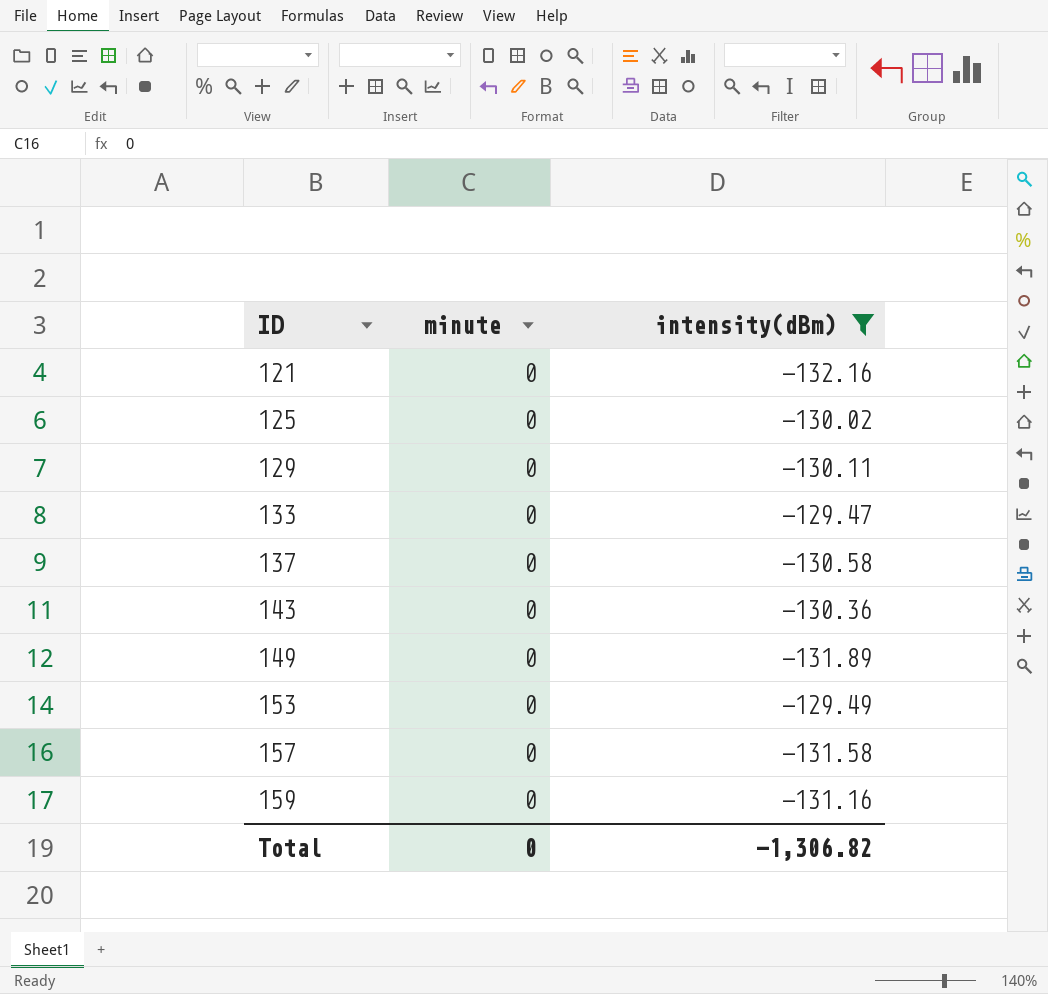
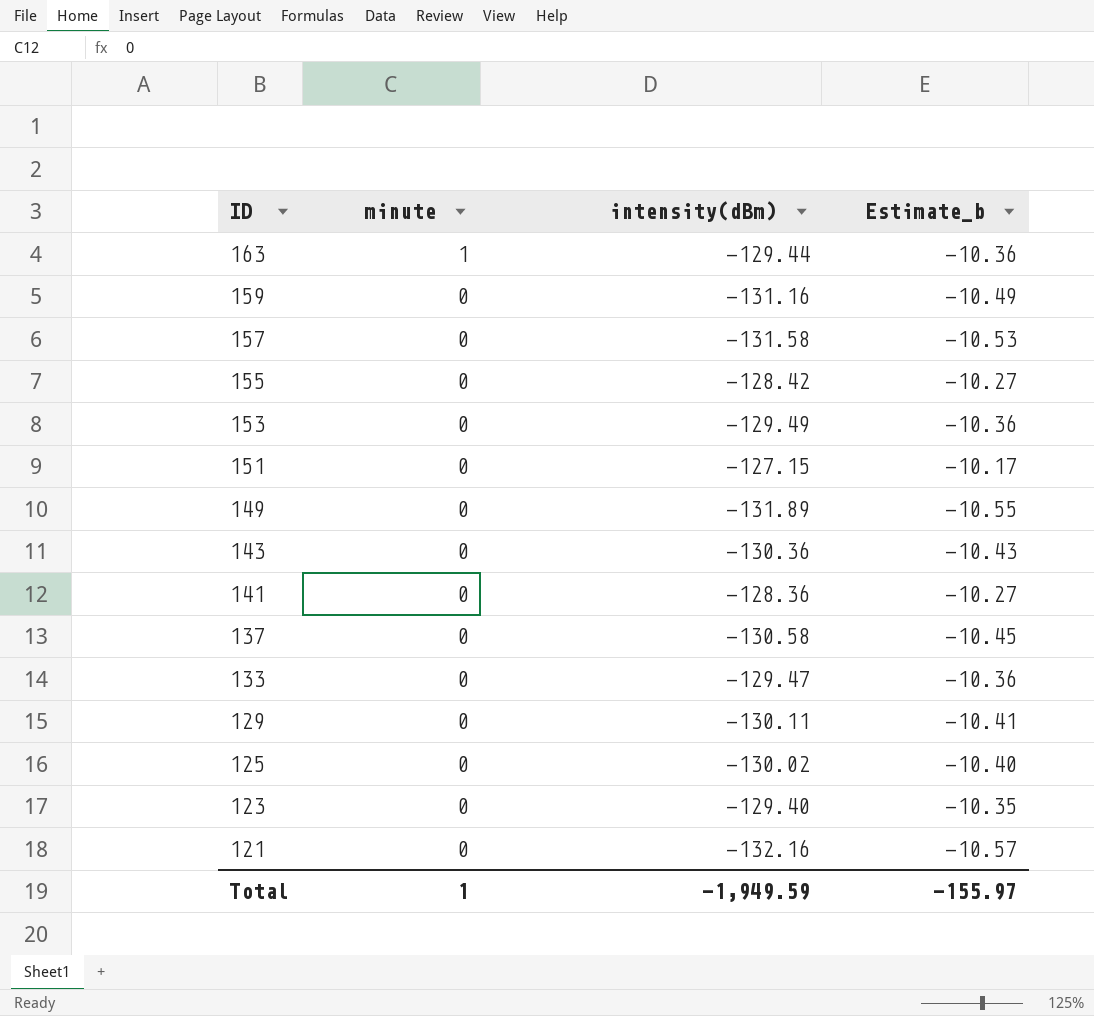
filter: intensity(dBm) <= -129.47 -> none
row order: ID ascending -> ID descending
column Estimate_b | formula: none -> [intensity(dBm)] * 0.08
Total | minute: 0 -> 1
Total | intensity(dBm): -1,306.82 -> -1,949.59

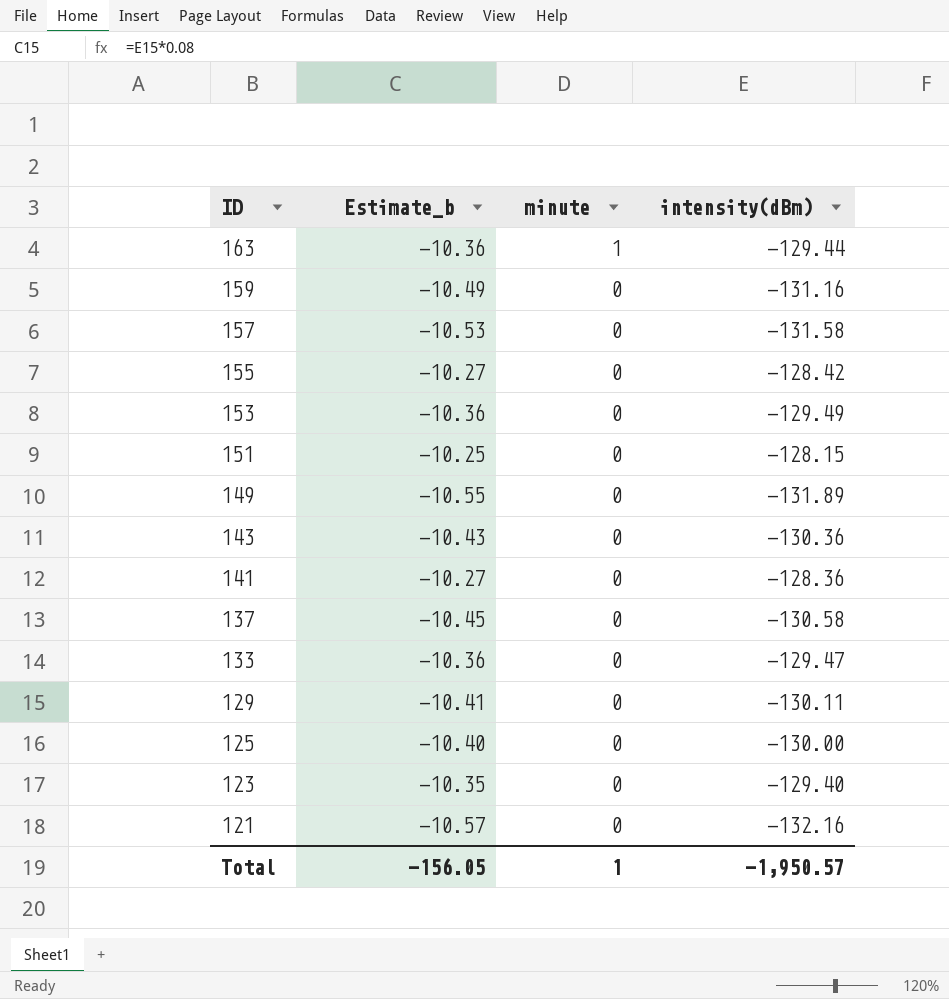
column Estimate_b | position: 4 -> 2
151 | Estimate_b: -10.17 -> -10.25
151 | intensity(dBm): -127.15 -> -128.15
125 | intensity(dBm): -130.02 -> -130.00
Total | Estimate_b: -155.97 -> -156.05
Total | intensity(dBm): -1,949.59 -> -1,950.57

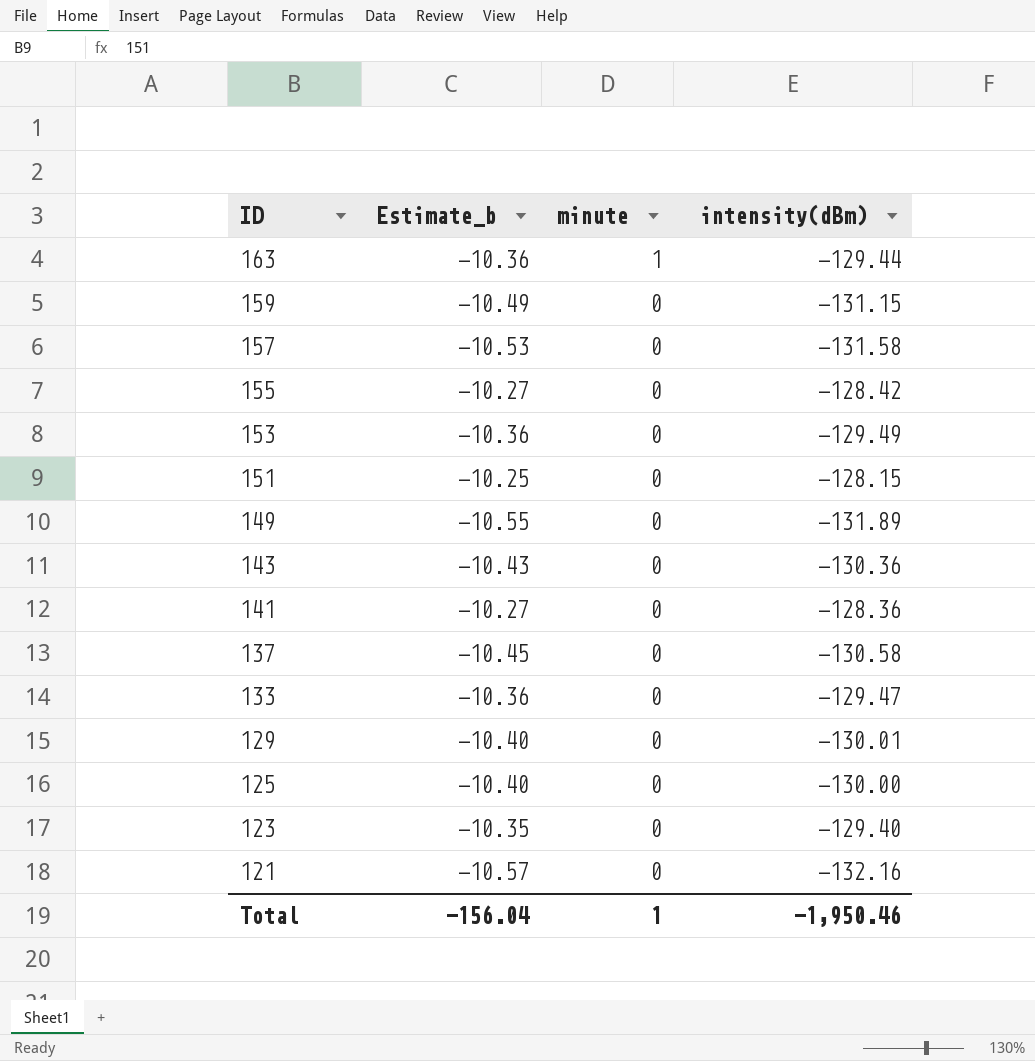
159 | intensity(dBm): -131.16 -> -131.15
129 | Estimate_b: -10.41 -> -10.40
129 | intensity(dBm): -130.11 -> -130.01
Total | Estimate_b: -156.05 -> -156.04
Total | intensity(dBm): -1,950.57 -> -1,950.46

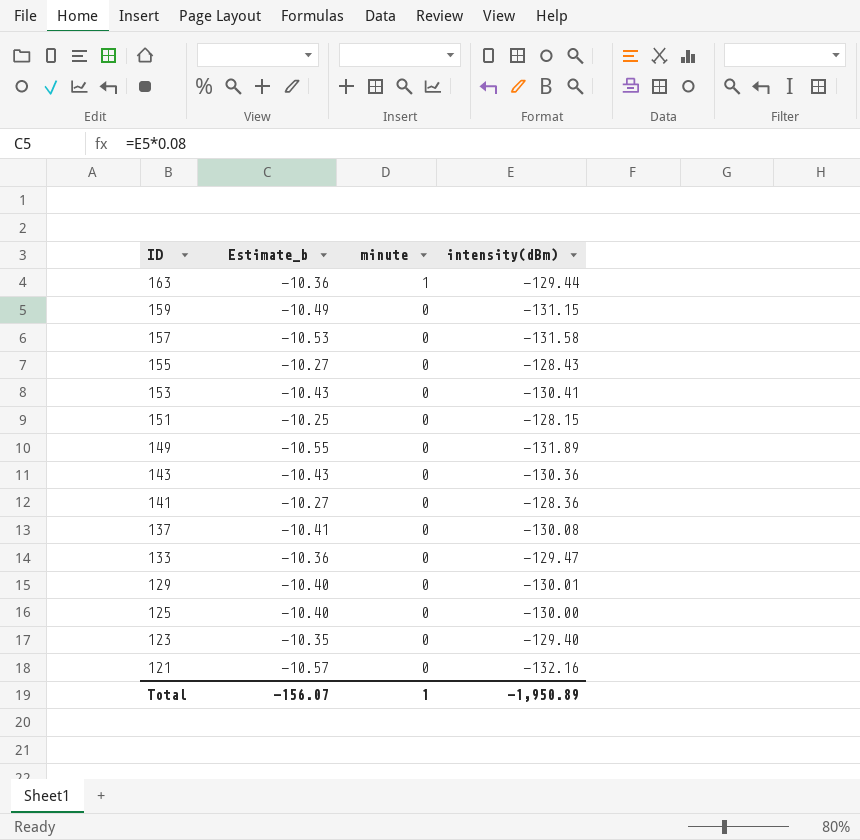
155 | intensity(dBm): -128.42 -> -128.43
153 | Estimate_b: -10.36 -> -10.43
153 | intensity(dBm): -129.49 -> -130.41
137 | Estimate_b: -10.45 -> -10.41
137 | intensity(dBm): -130.58 -> -130.08
Total | Estimate_b: -156.04 -> -156.07
Total | intensity(dBm): -1,950.46 -> -1,950.89

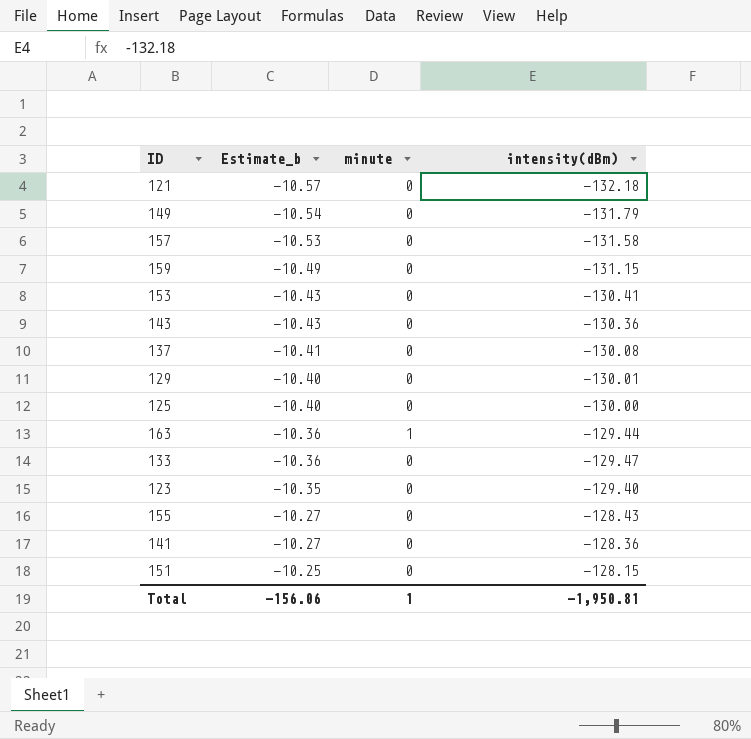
row order: ID descending -> Estimate_b ascending
121 | intensity(dBm): -132.16 -> -132.18
149 | Estimate_b: -10.55 -> -10.54
149 | intensity(dBm): -131.89 -> -131.79
Total | Estimate_b: -156.07 -> -156.06
Total | intensity(dBm): -1,950.89 -> -1,950.81

